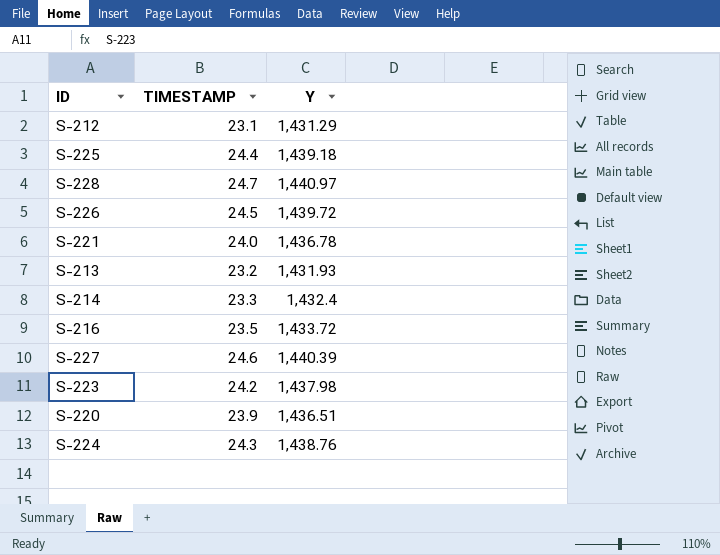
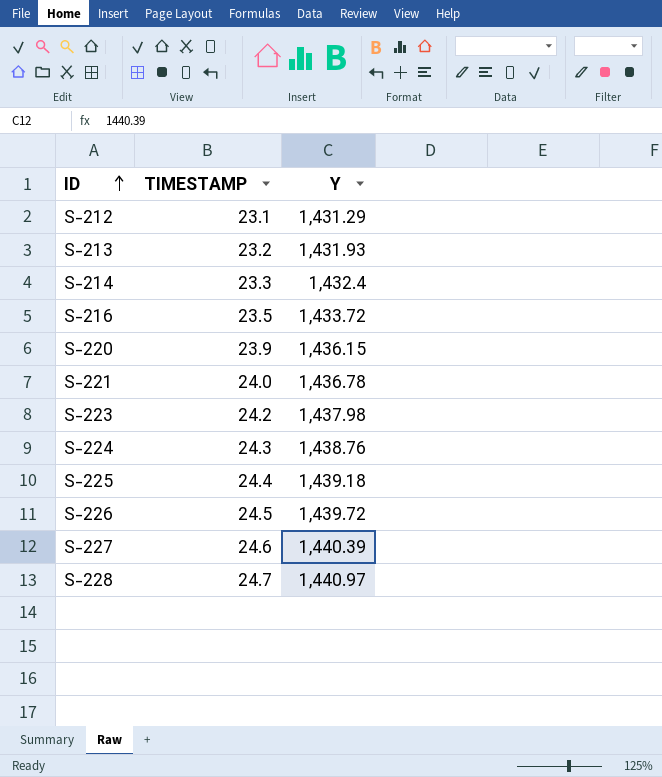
row order: none -> ID ascending
S-220 | Y: 1,436.51 -> 1,436.15

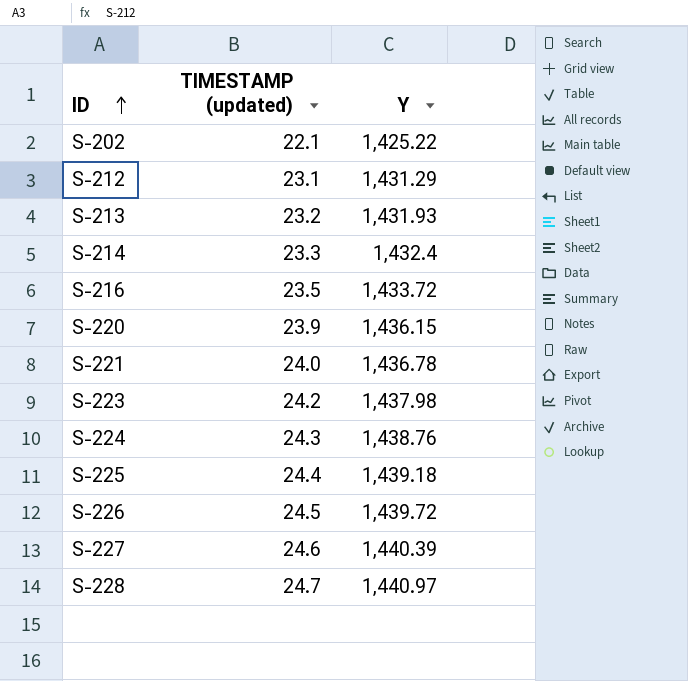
column name: TIMESTAMP -> TIMESTAMP (updated)
row S-202: none -> 22.1 | 1,425.22

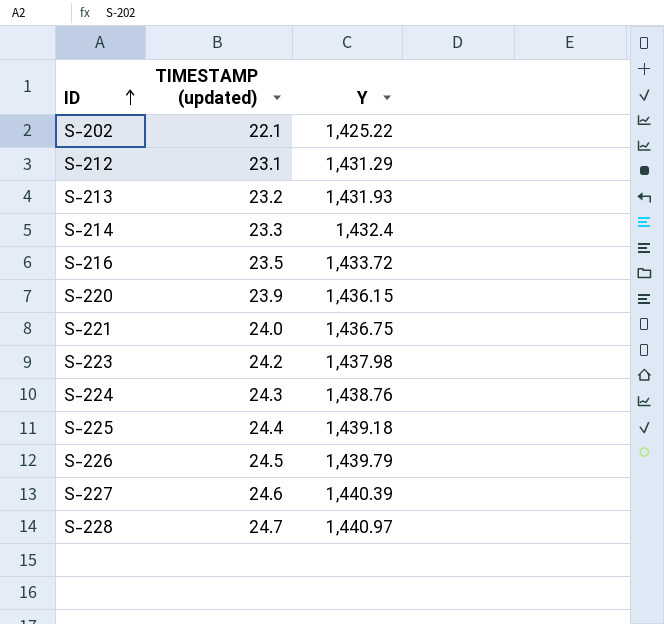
S-221 | Y: 1,436.78 -> 1,436.75
S-226 | Y: 1,439.72 -> 1,439.79

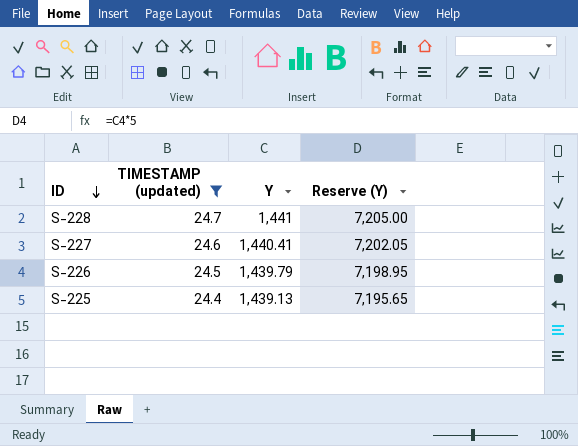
filter: none -> TIMESTAMP (updated) >= 24.4
row order: ID ascending -> ID descending
column Reserve (Y) | formula: none -> [Y] * 5
S-228 | Y: 1,440.97 -> 1,441
S-227 | Y: 1,440.39 -> 1,440.41
S-225 | Y: 1,439.18 -> 1,439.13

